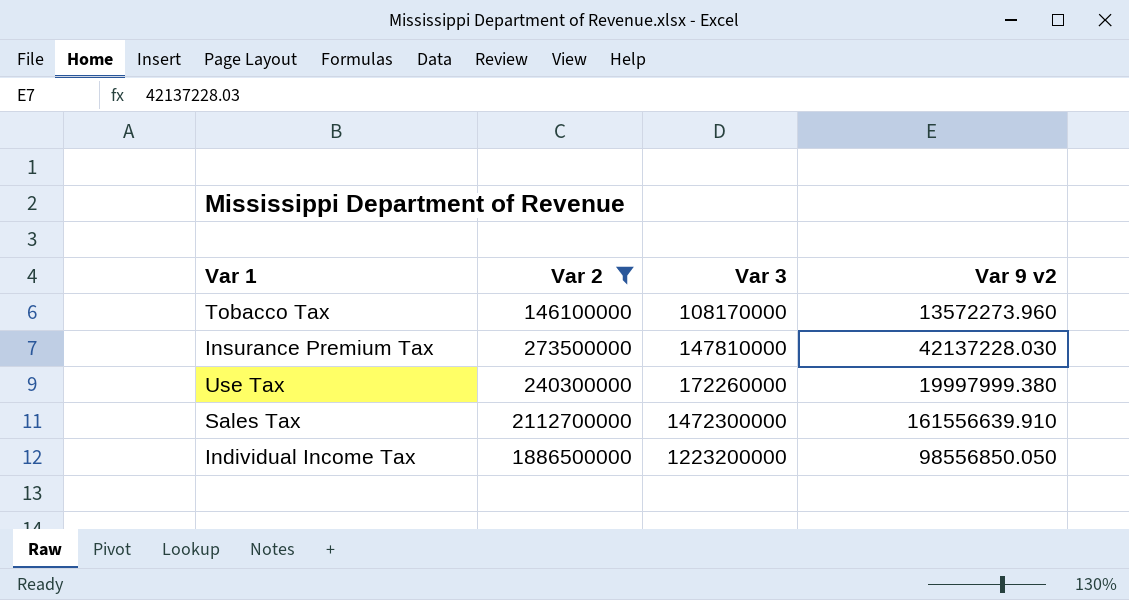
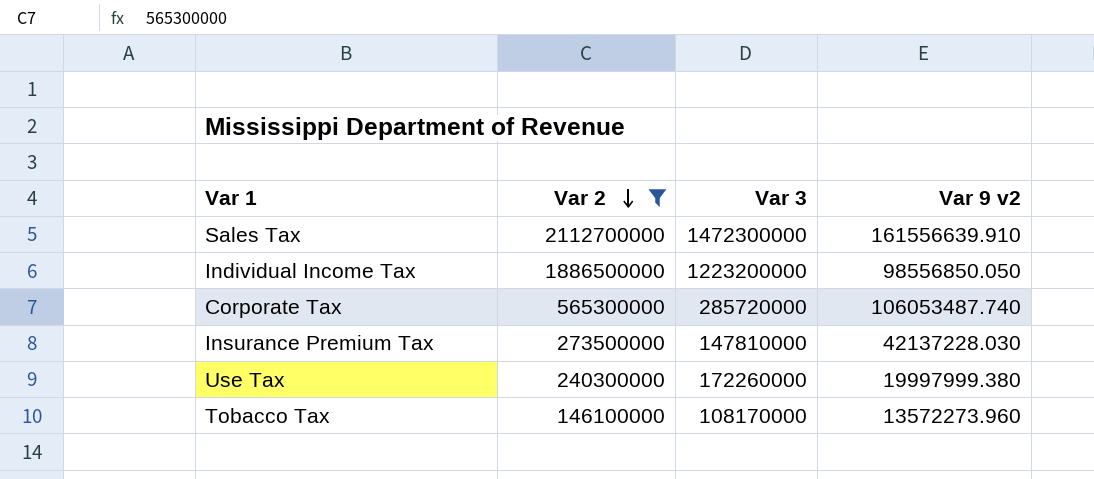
row order: none -> Var 2 descending
row Corporate Tax: none -> 565300000 | 285720000 | 106053487.740

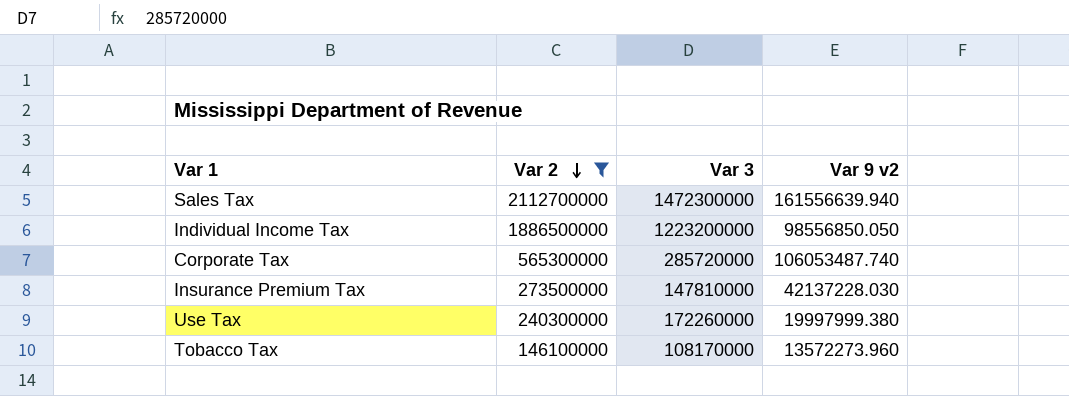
Sales Tax | Var 9 v2: 161556639.910 -> 161556639.940

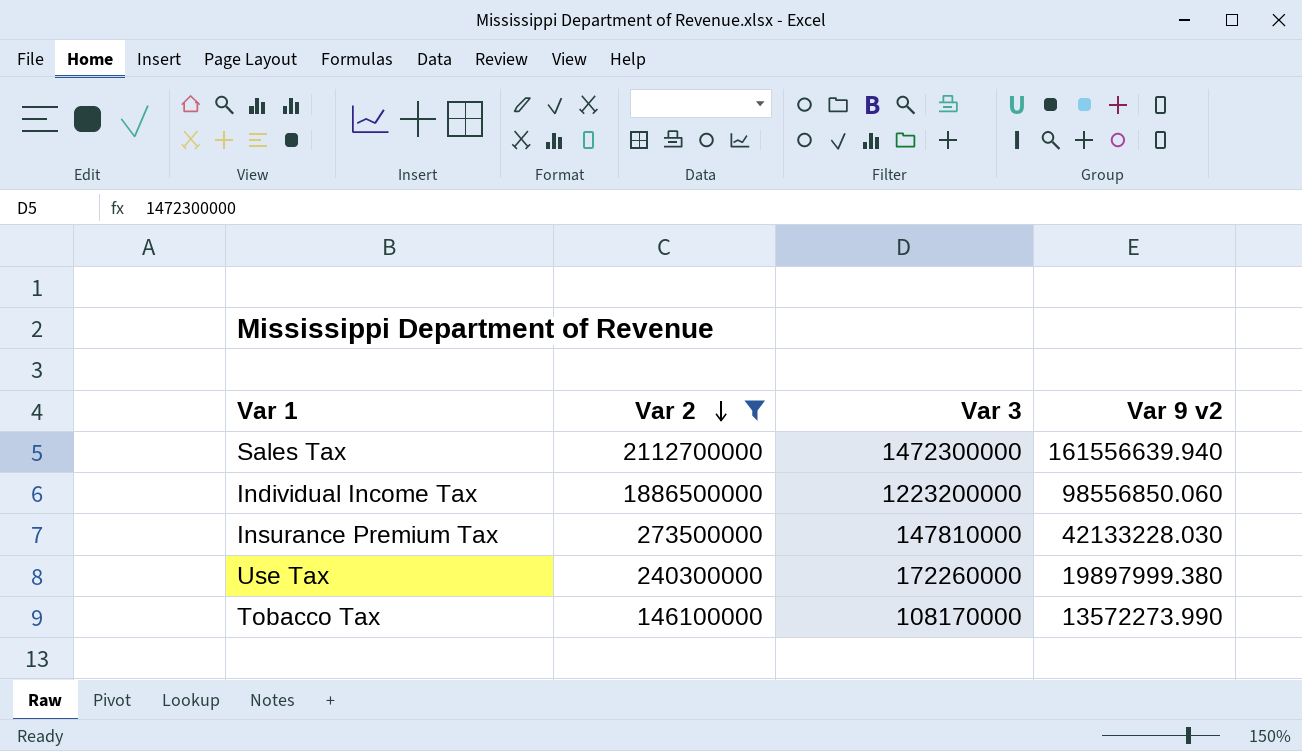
row Corporate Tax: 565300000 | 285720000 | 106053487.740 -> none
Individual Income Tax | Var 9 v2: 98556850.050 -> 98556850.060
Insurance Premium Tax | Var 9 v2: 42137228.030 -> 42133228.030
Use Tax | Var 9 v2: 19997999.380 -> 19897999.380
Tobacco Tax | Var 9 v2: 13572273.960 -> 13572273.990

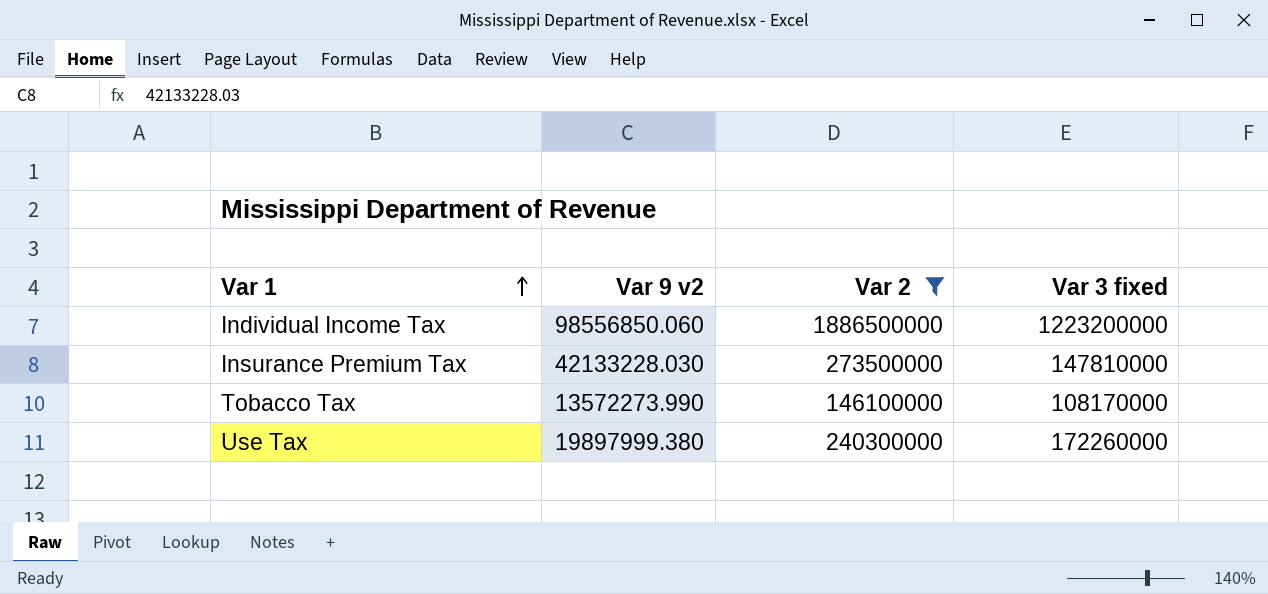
row order: Var 2 descending -> Var 1 ascending
column Var 9 v2 | position: 4 -> 2
column name: Var 3 -> Var 3 fixed
row Sales Tax: 2112700000 | 1472300000 | 161556639.940 -> none

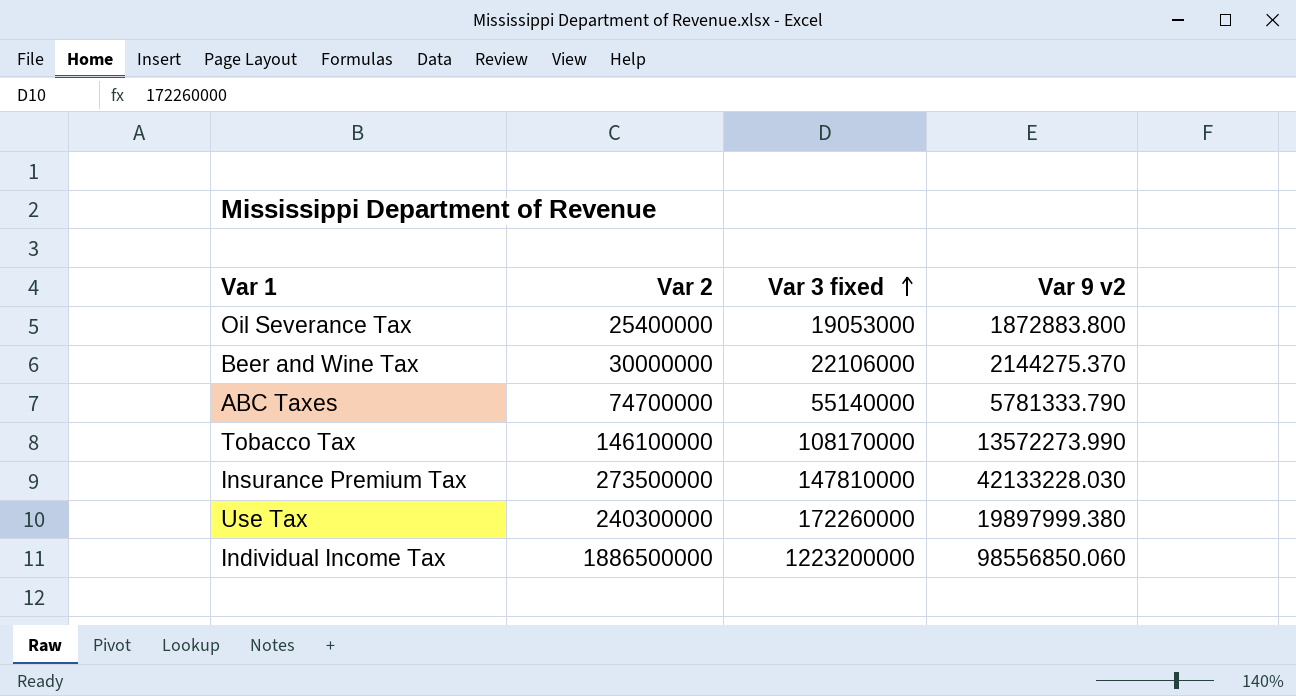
filter: Var 2 >= 146100000 -> none
row order: Var 1 ascending -> Var 3 fixed ascending
column Var 9 v2 | position: 2 -> 4

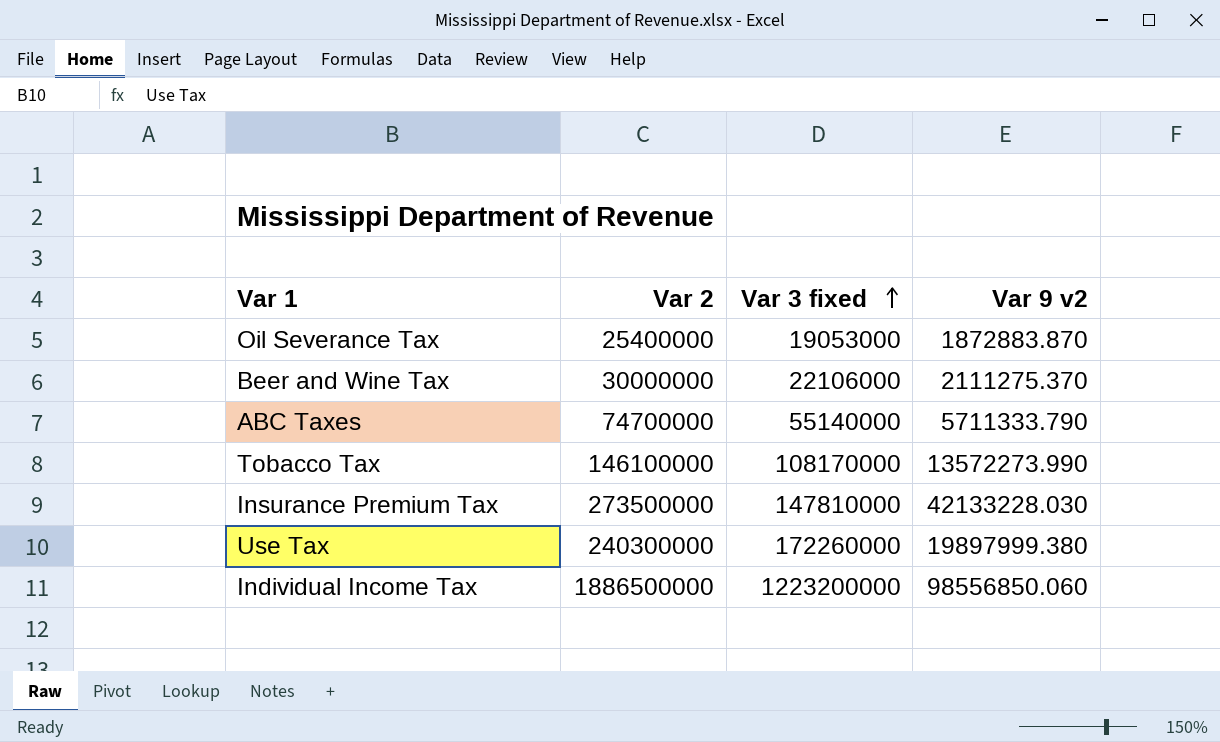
Oil Severance Tax | Var 9 v2: 1872883.800 -> 1872883.870
Beer and Wine Tax | Var 9 v2: 2144275.370 -> 2111275.370
ABC Taxes | Var 9 v2: 5781333.790 -> 5711333.790

